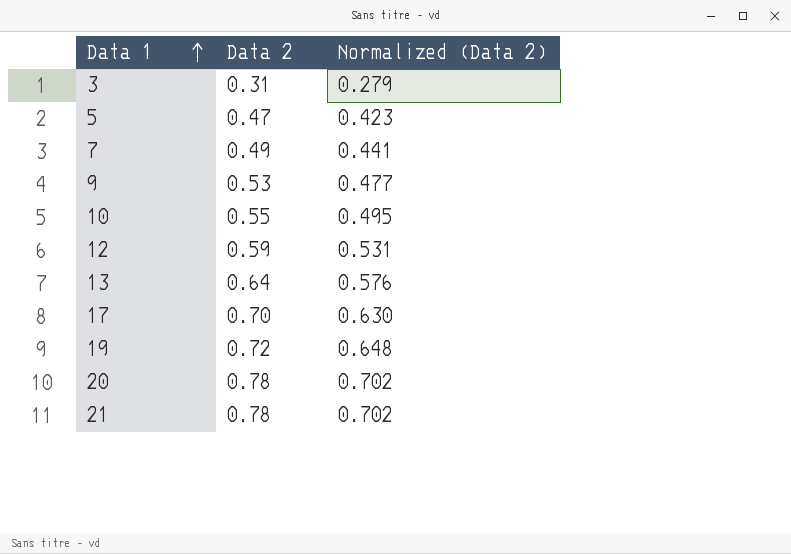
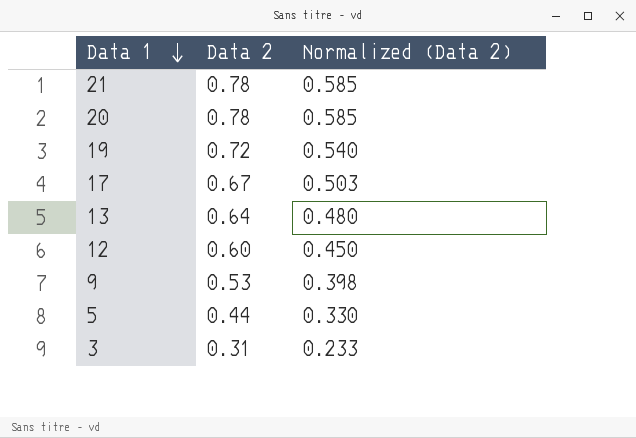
row order: Data 1 ascending -> Data 1 descending
column Normalized (Data 2) | formula: [Data 2] * 0.9 -> [Data 2] * 0.75
row 7: 0.49 | 0.441 -> none
row 10: 0.55 | 0.495 -> none
17 | Data 2: 0.70 -> 0.67
12 | Data 2: 0.59 -> 0.60
5 | Data 2: 0.47 -> 0.44

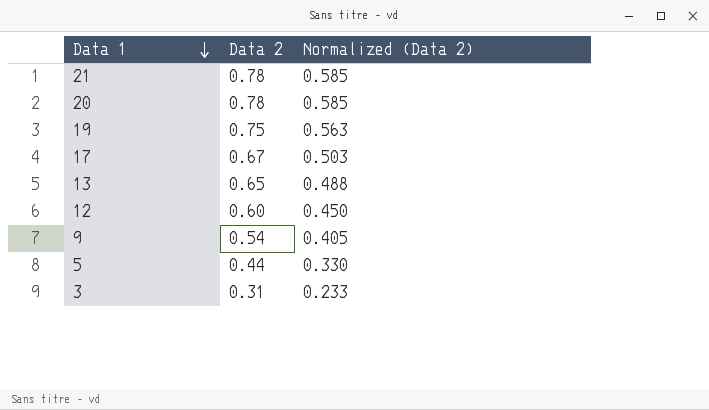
19 | Data 2: 0.72 -> 0.75
19 | Normalized (Data 2): 0.540 -> 0.563
13 | Data 2: 0.64 -> 0.65
13 | Normalized (Data 2): 0.480 -> 0.488
9 | Data 2: 0.53 -> 0.54
9 | Normalized (Data 2): 0.398 -> 0.405

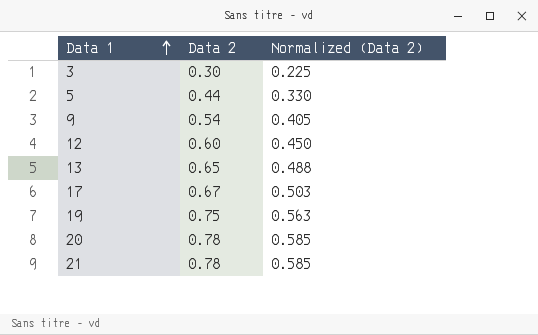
row order: Data 1 descending -> Data 1 ascending
3 | Data 2: 0.31 -> 0.30
3 | Normalized (Data 2): 0.233 -> 0.225

